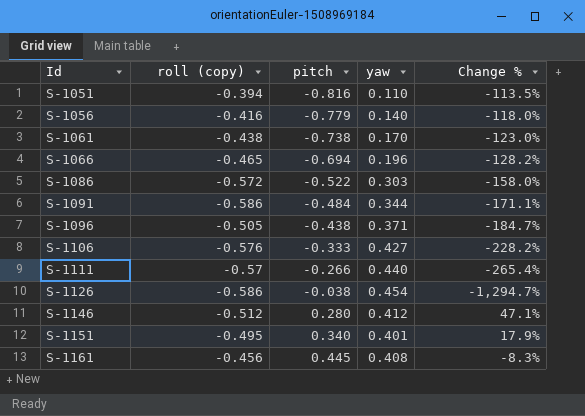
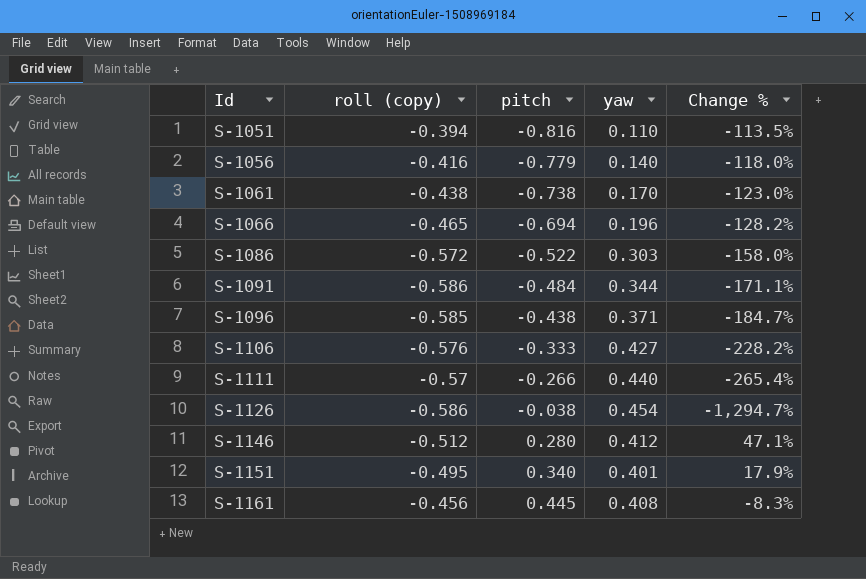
S-1096 | roll (copy): -0.505 -> -0.585

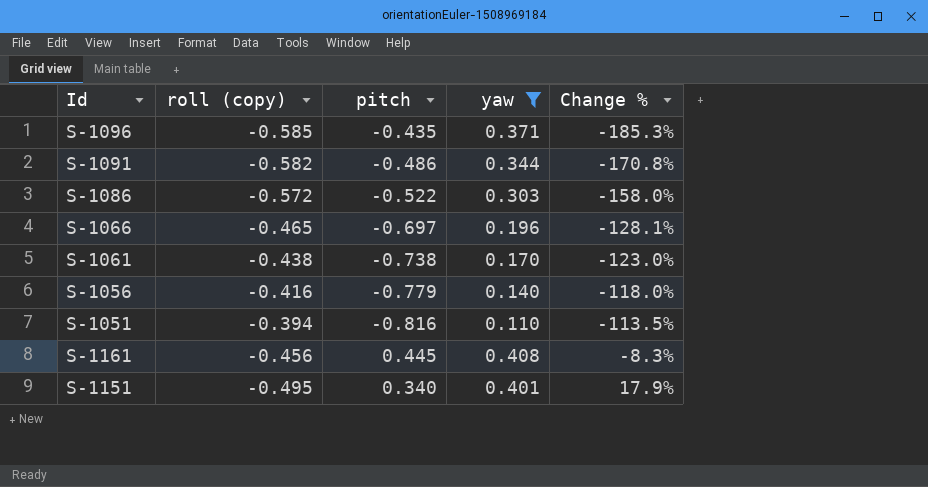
filter: none -> yaw <= 0.408
row order: Id ascending -> Change % ascending
S-1096 | pitch: -0.438 -> -0.435
S-1096 | Change %: -184.7% -> -185.3%
S-1091 | roll (copy): -0.586 -> -0.582
S-1091 | pitch: -0.484 -> -0.486
S-1091 | Change %: -171.1% -> -170.8%
S-1066 | pitch: -0.694 -> -0.697
S-1066 | Change %: -128.2% -> -128.1%

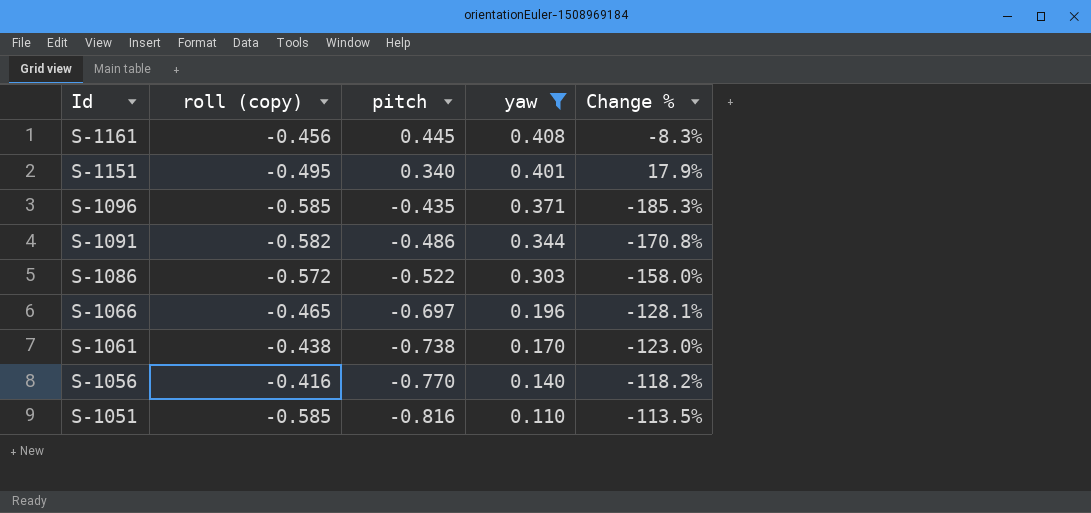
row order: Change % ascending -> Id descending
S-1056 | pitch: -0.779 -> -0.770
S-1056 | Change %: -118.0% -> -118.2%
S-1051 | roll (copy): -0.394 -> -0.585

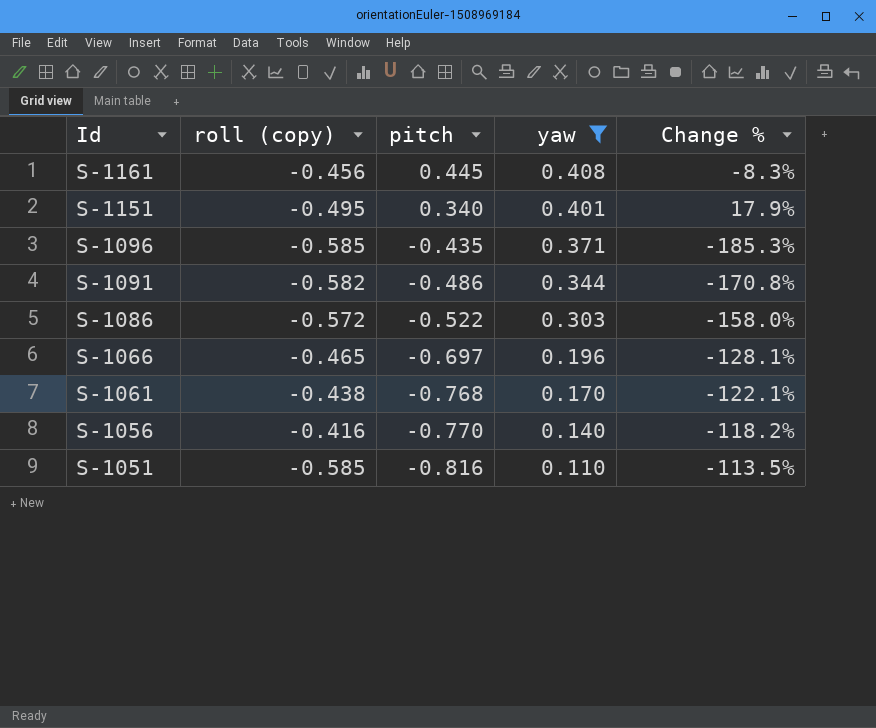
S-1061 | pitch: -0.738 -> -0.768
S-1061 | Change %: -123.0% -> -122.1%

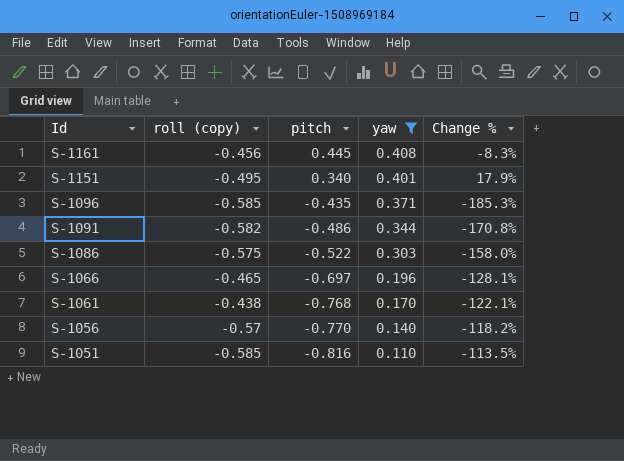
S-1086 | roll (copy): -0.572 -> -0.575
S-1056 | roll (copy): -0.416 -> -0.57

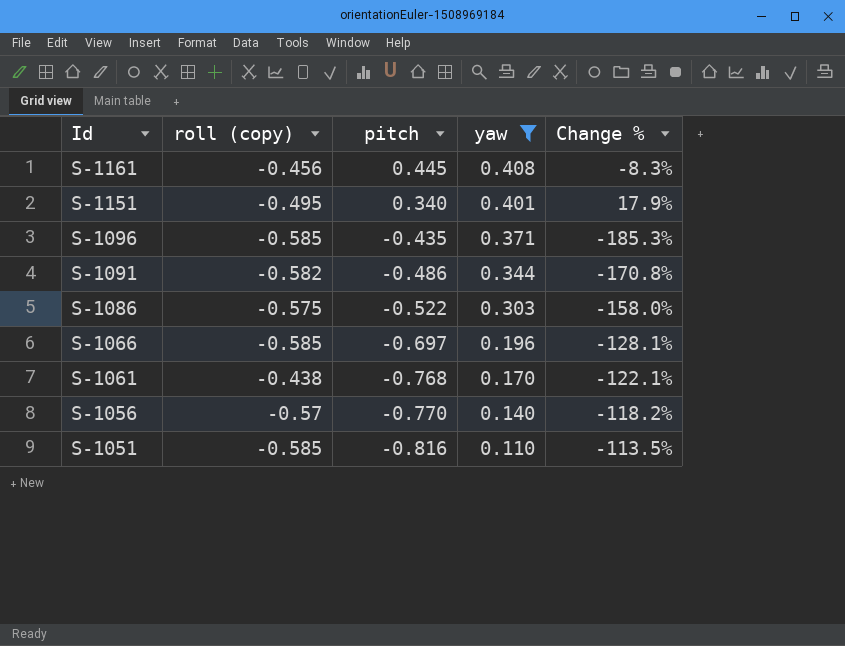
S-1066 | roll (copy): -0.465 -> -0.585

